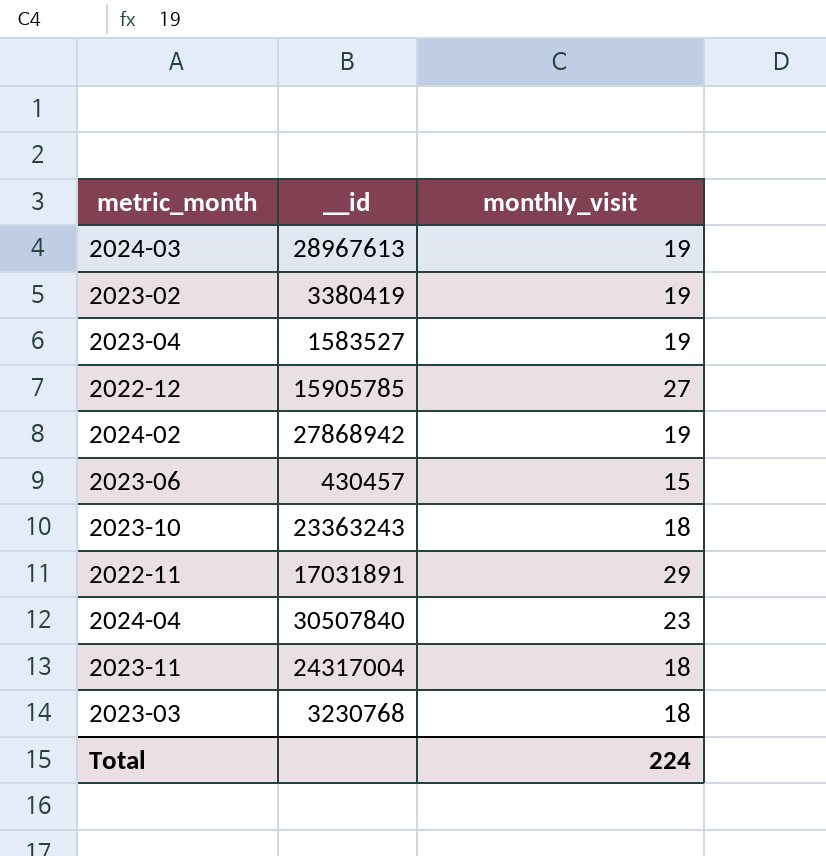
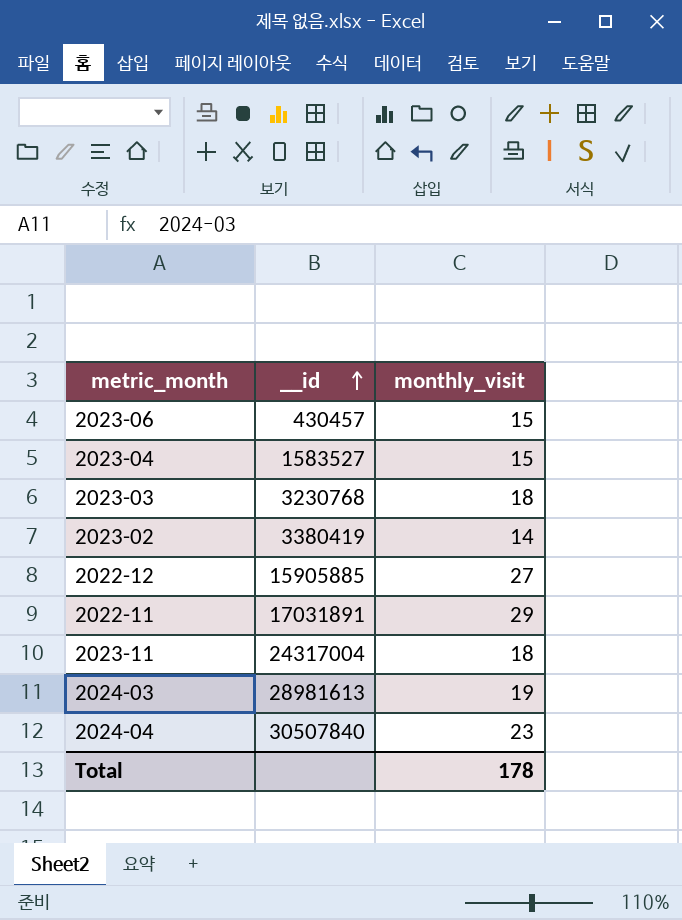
row order: none -> __id ascending
row 2024-02: 27868942 | 19 -> none
row 2023-10: 23363243 | 18 -> none
2023-04 | monthly_visit: 19 -> 15
2023-02 | monthly_visit: 19 -> 14
2022-12 | __id: 15905785 -> 15905885
2024-03 | __id: 28967613 -> 28981613
Total | monthly_visit: 224 -> 178

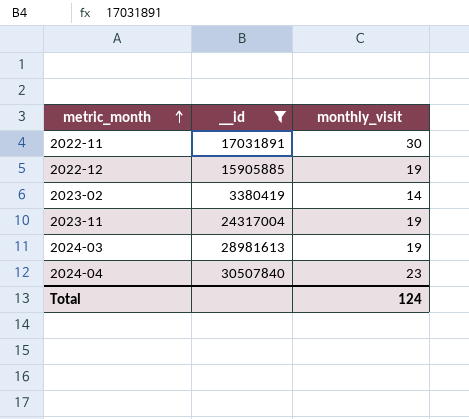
filter: none -> __id >= 3380419
row order: __id ascending -> metric_month ascending
2022-11 | monthly_visit: 29 -> 30
2022-12 | monthly_visit: 27 -> 19
2023-11 | monthly_visit: 18 -> 19
Total | monthly_visit: 178 -> 124

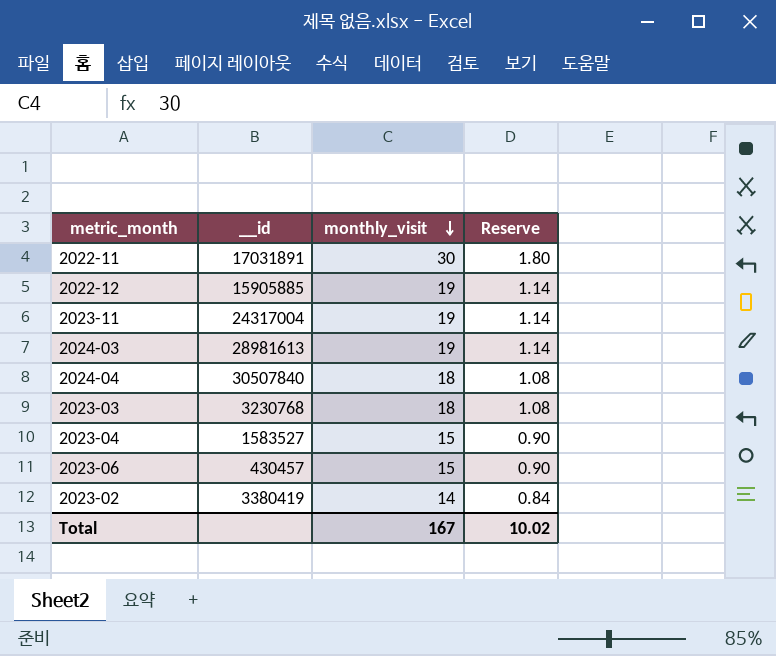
filter: __id >= 3380419 -> none
row order: metric_month ascending -> monthly_visit descending
column Reserve | formula: none -> [monthly_visit] * 0.06
2024-04 | monthly_visit: 23 -> 18
Total | monthly_visit: 124 -> 167

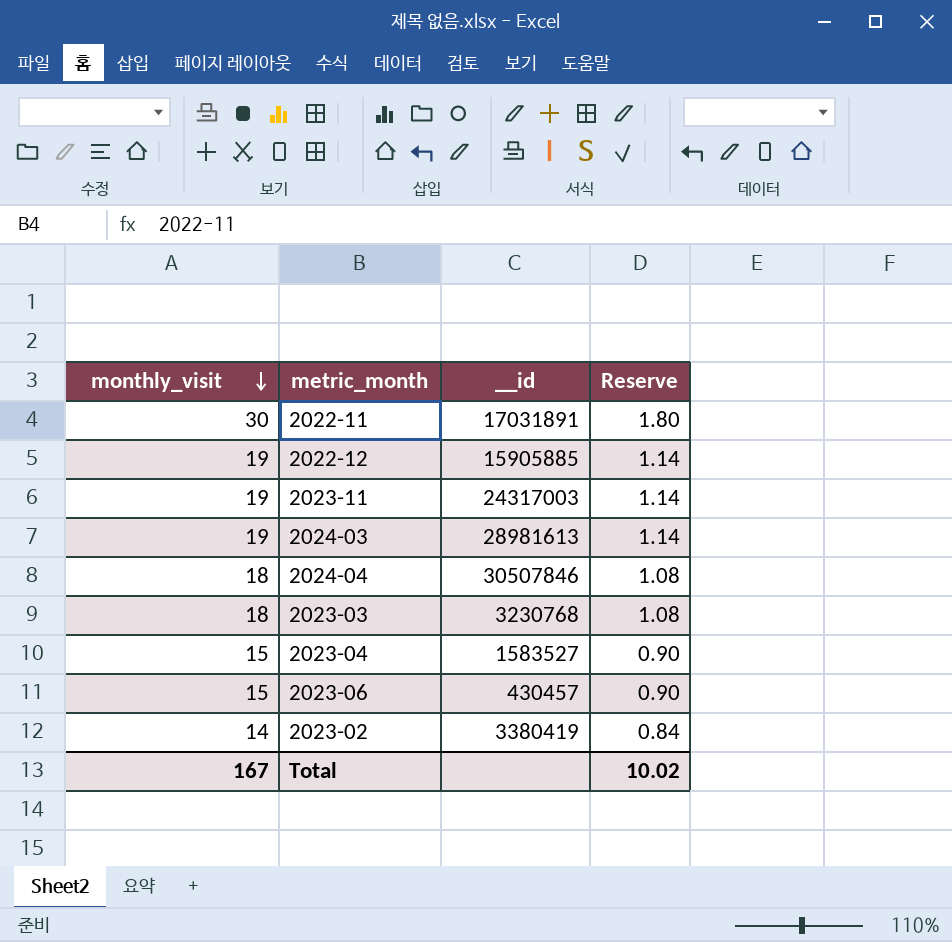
column monthly_visit | position: 3 -> 1
2023-11 | __id: 24317004 -> 24317003
2024-04 | __id: 30507840 -> 30507846

